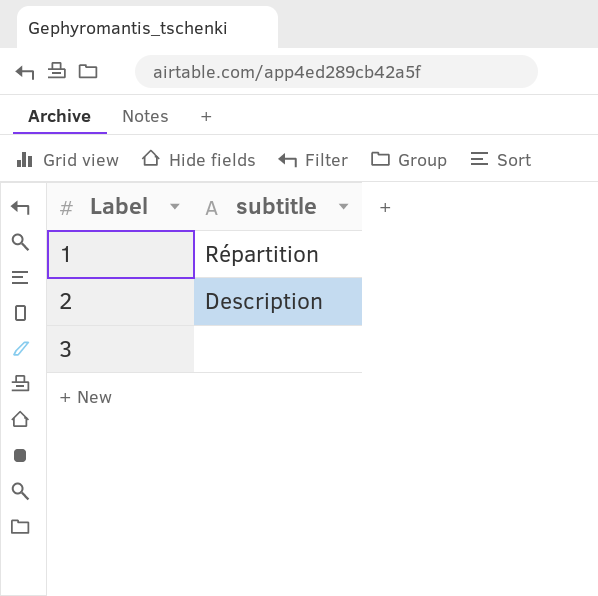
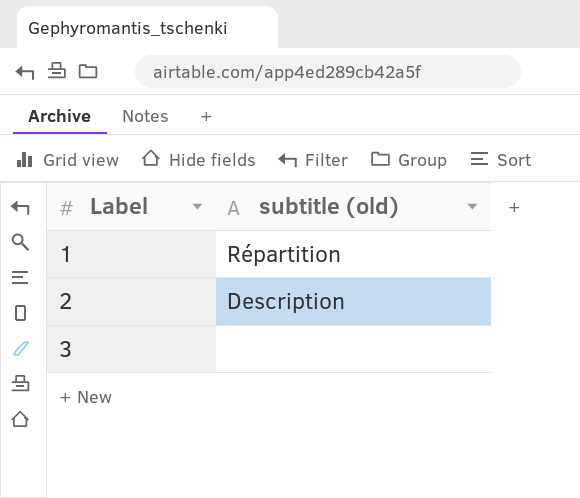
column name: subtitle -> subtitle (old)

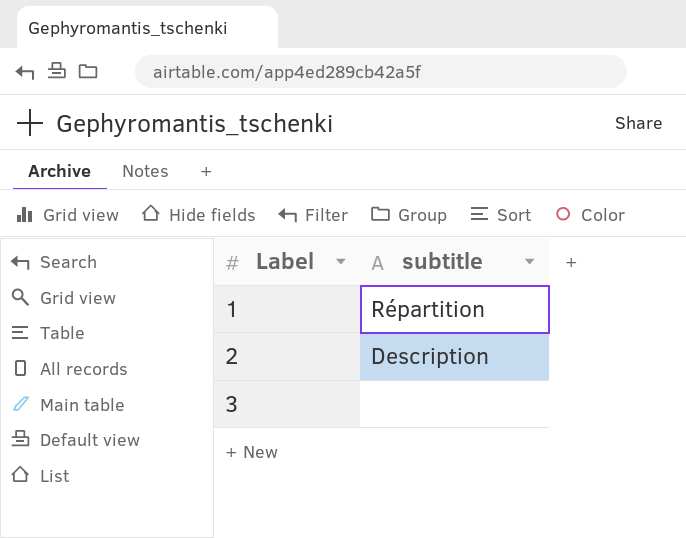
column name: subtitle (old) -> subtitle

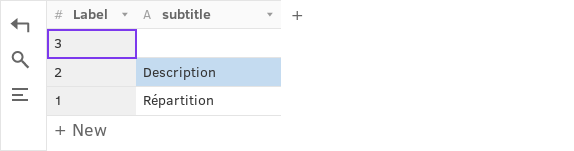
row order: Label ascending -> Label descending

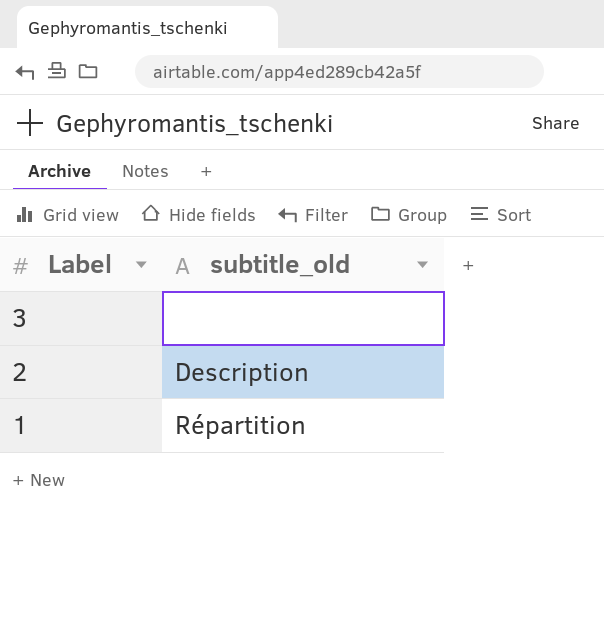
column name: subtitle -> subtitle_old

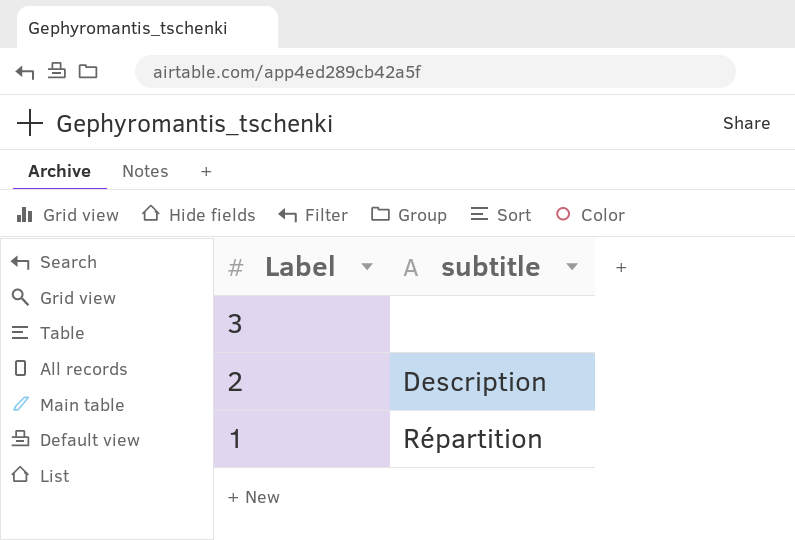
column name: subtitle_old -> subtitle

